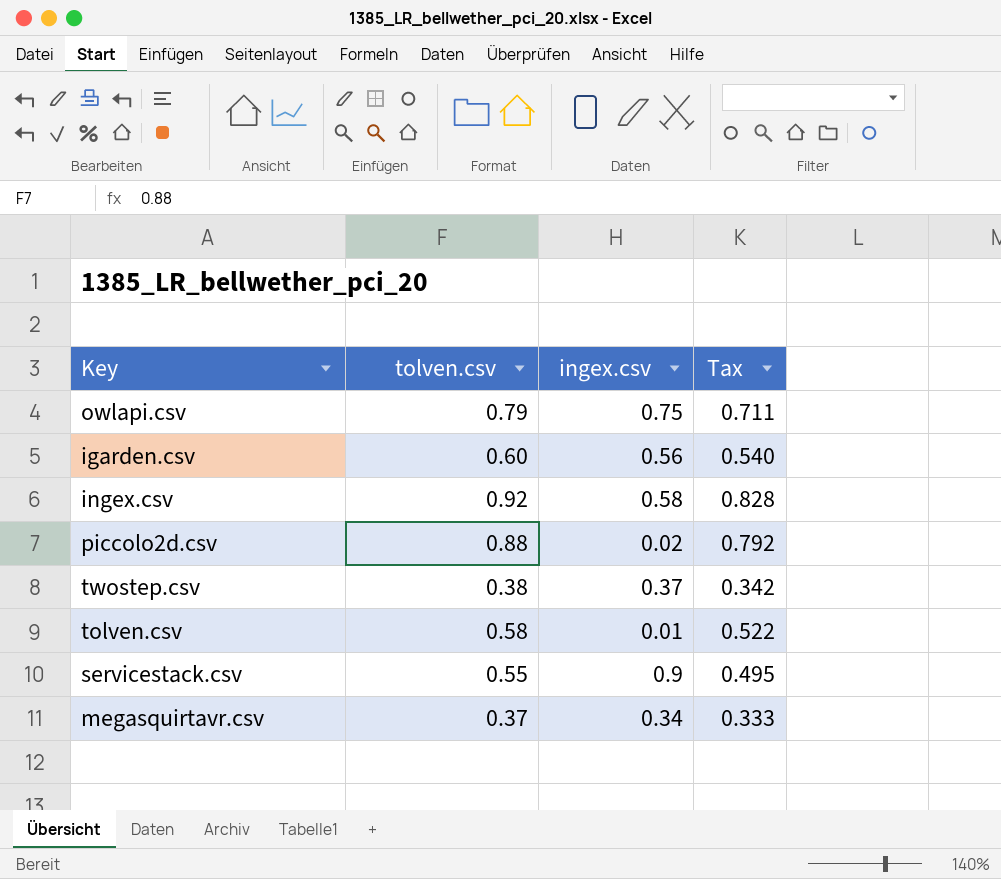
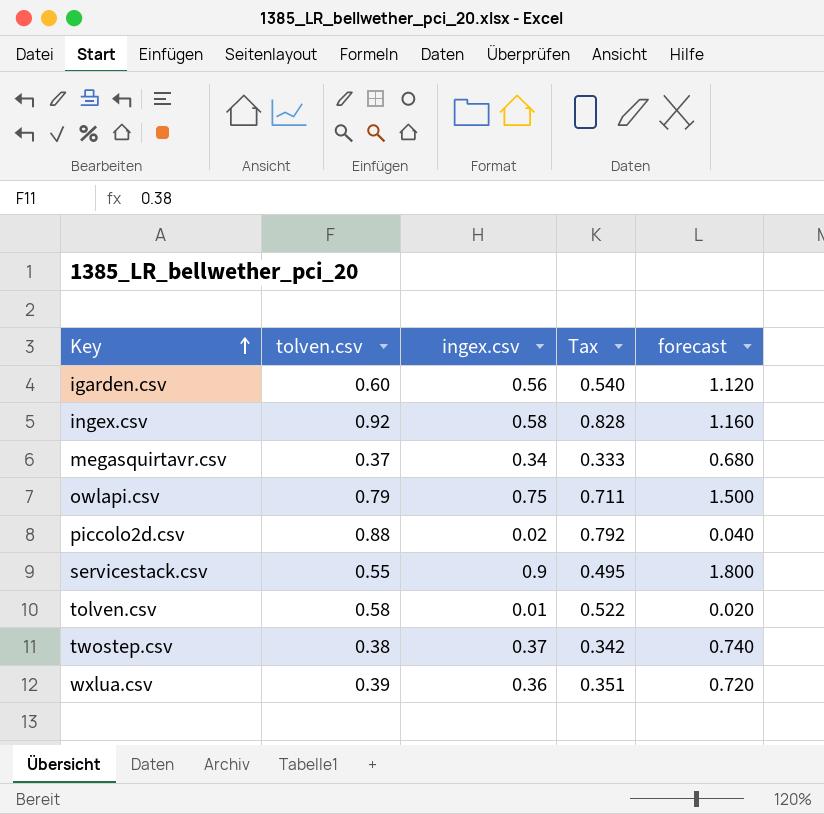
row order: none -> Key ascending
column forecast | formula: none -> [ingex.csv] * 2
row wxlua.csv: none -> 0.39 | 0.36 | 0.351 | 0.720

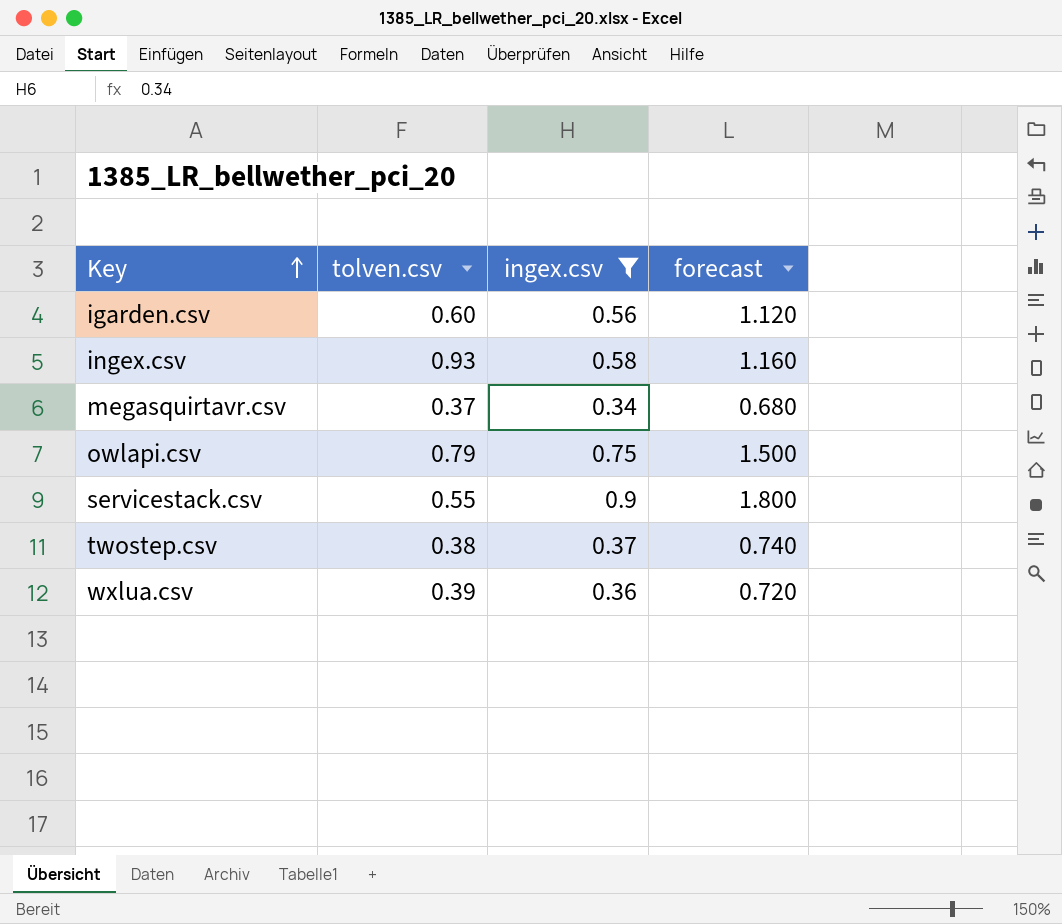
filter: none -> ingex.csv >= 0.34
column Tax | formula: [tolven.csv] * 0.9 -> none
ingex.csv | tolven.csv: 0.92 -> 0.93

